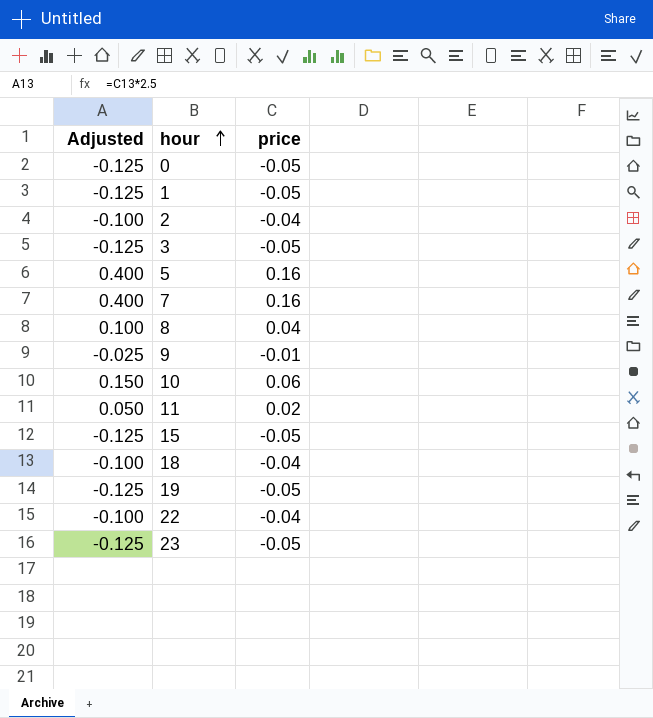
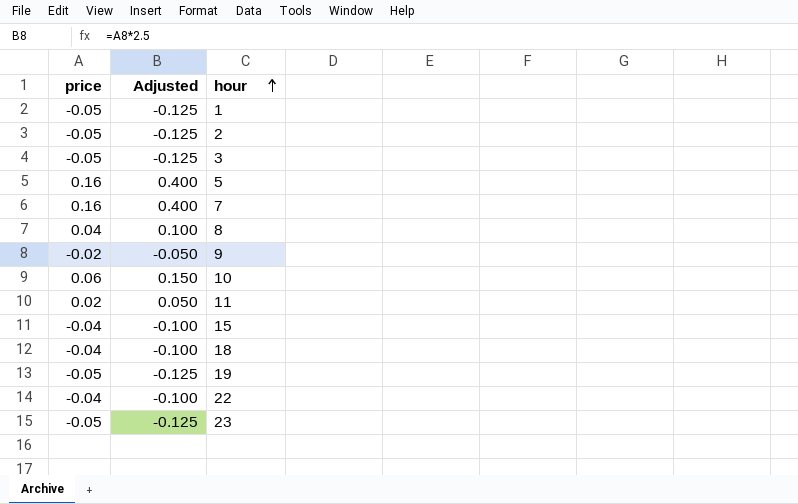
column price | position: 3 -> 1
row 0: -0.125 | -0.05 -> none
2 | price: -0.04 -> -0.05
2 | Adjusted: -0.100 -> -0.125
9 | price: -0.01 -> -0.02
9 | Adjusted: -0.025 -> -0.050
15 | price: -0.05 -> -0.04
15 | Adjusted: -0.125 -> -0.100

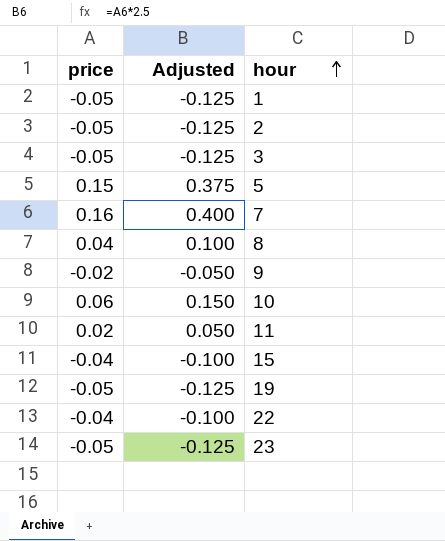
row 18: -0.04 | -0.100 -> none
5 | price: 0.16 -> 0.15
5 | Adjusted: 0.400 -> 0.375

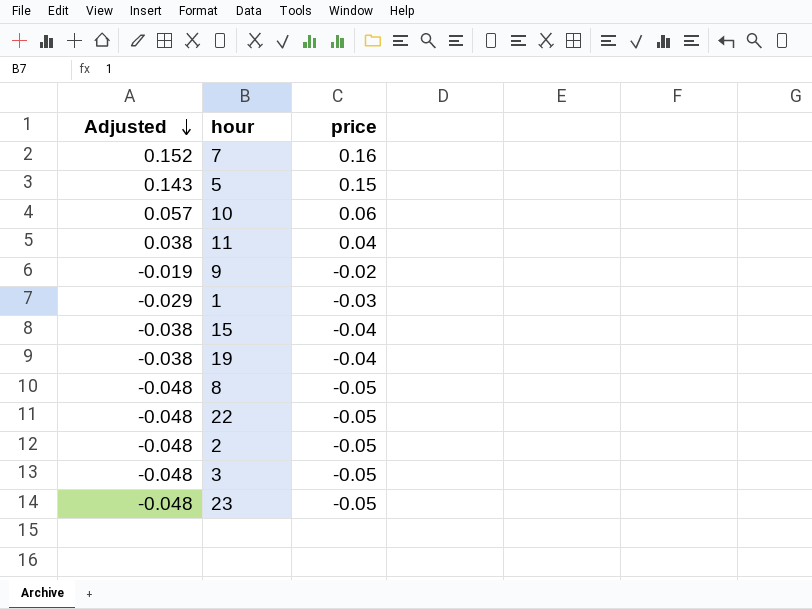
row order: hour ascending -> Adjusted descending
column Adjusted | formula: [price] * 2.5 -> [price] * 0.95
column price | position: 1 -> 3
11 | price: 0.02 -> 0.04
1 | price: -0.05 -> -0.03
19 | price: -0.05 -> -0.04
8 | price: 0.04 -> -0.05
22 | price: -0.04 -> -0.05

